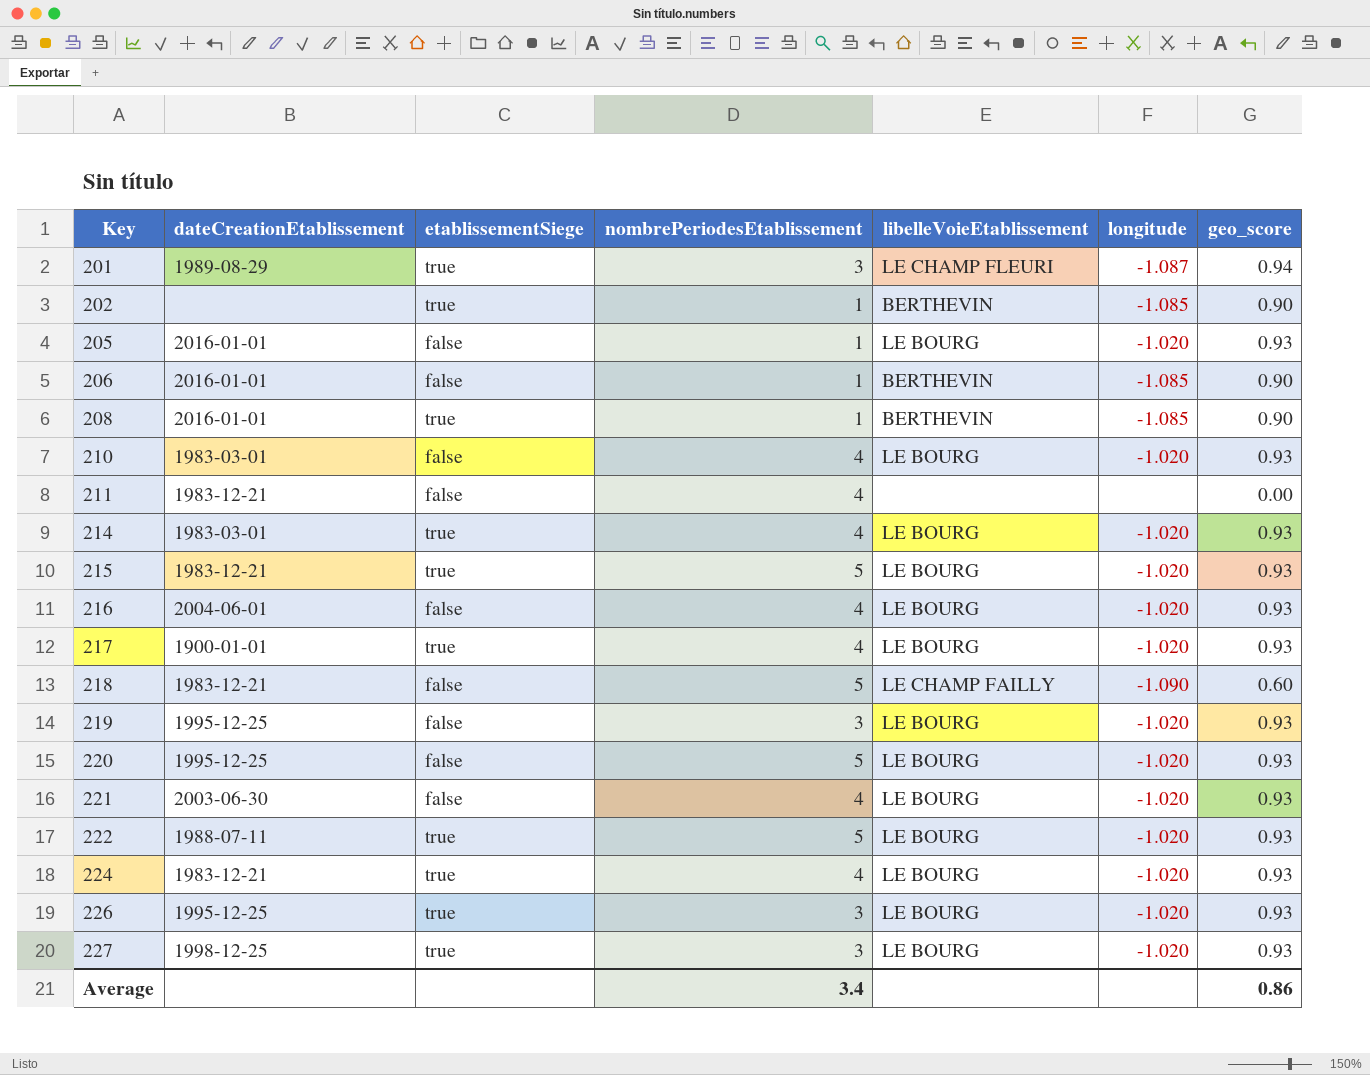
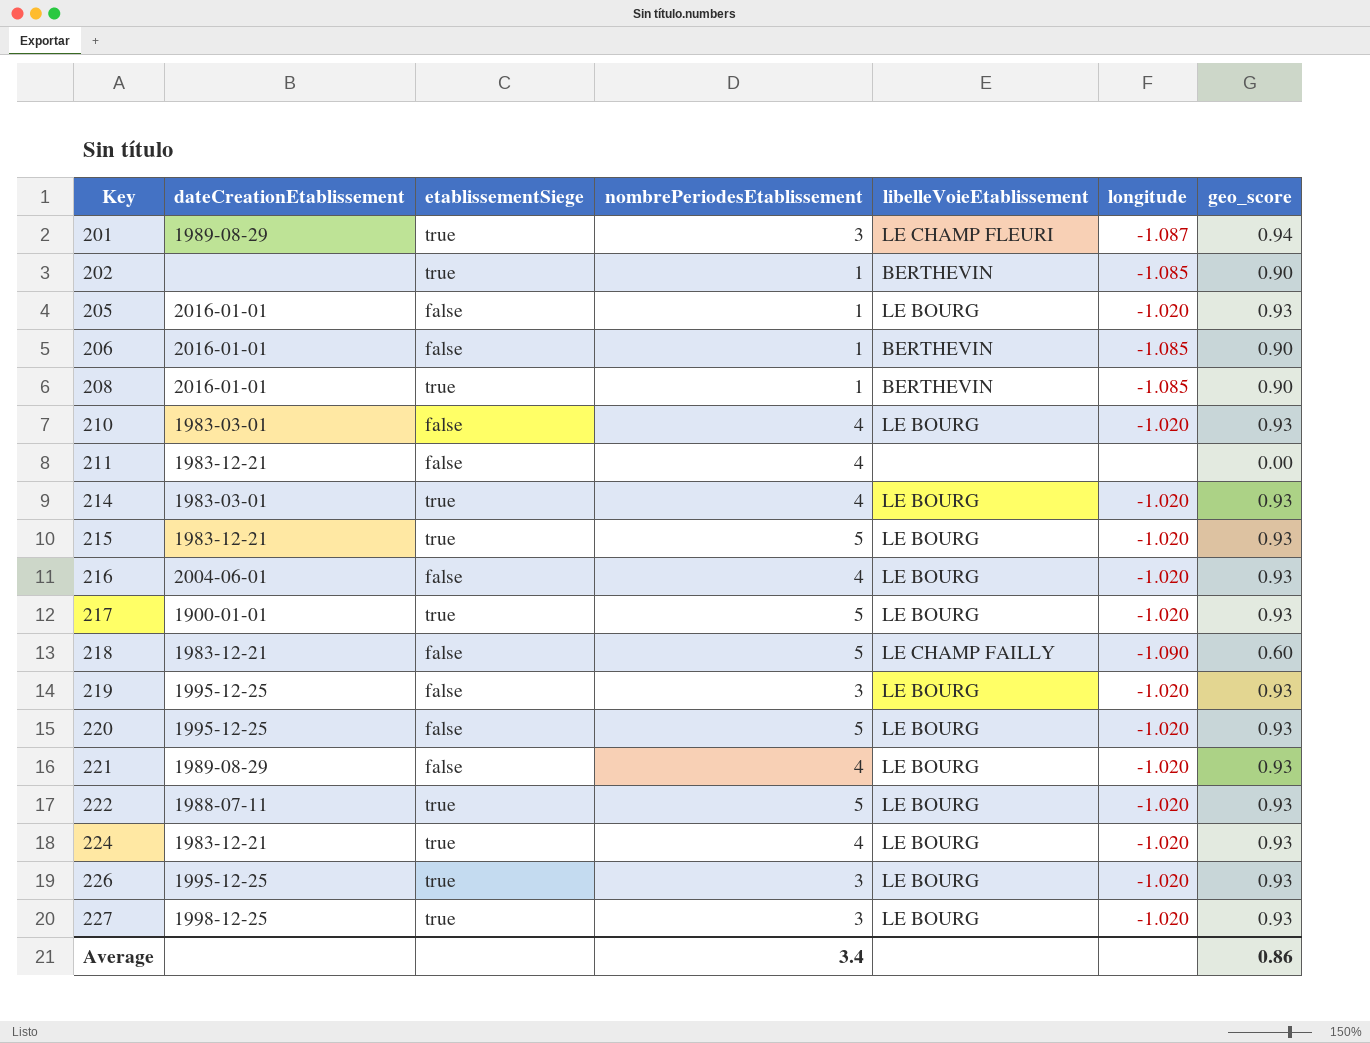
217 | nombrePeriodesEtablissement: 4 -> 5
221 | dateCreationEtablissement: 2003-06-30 -> 1989-08-29

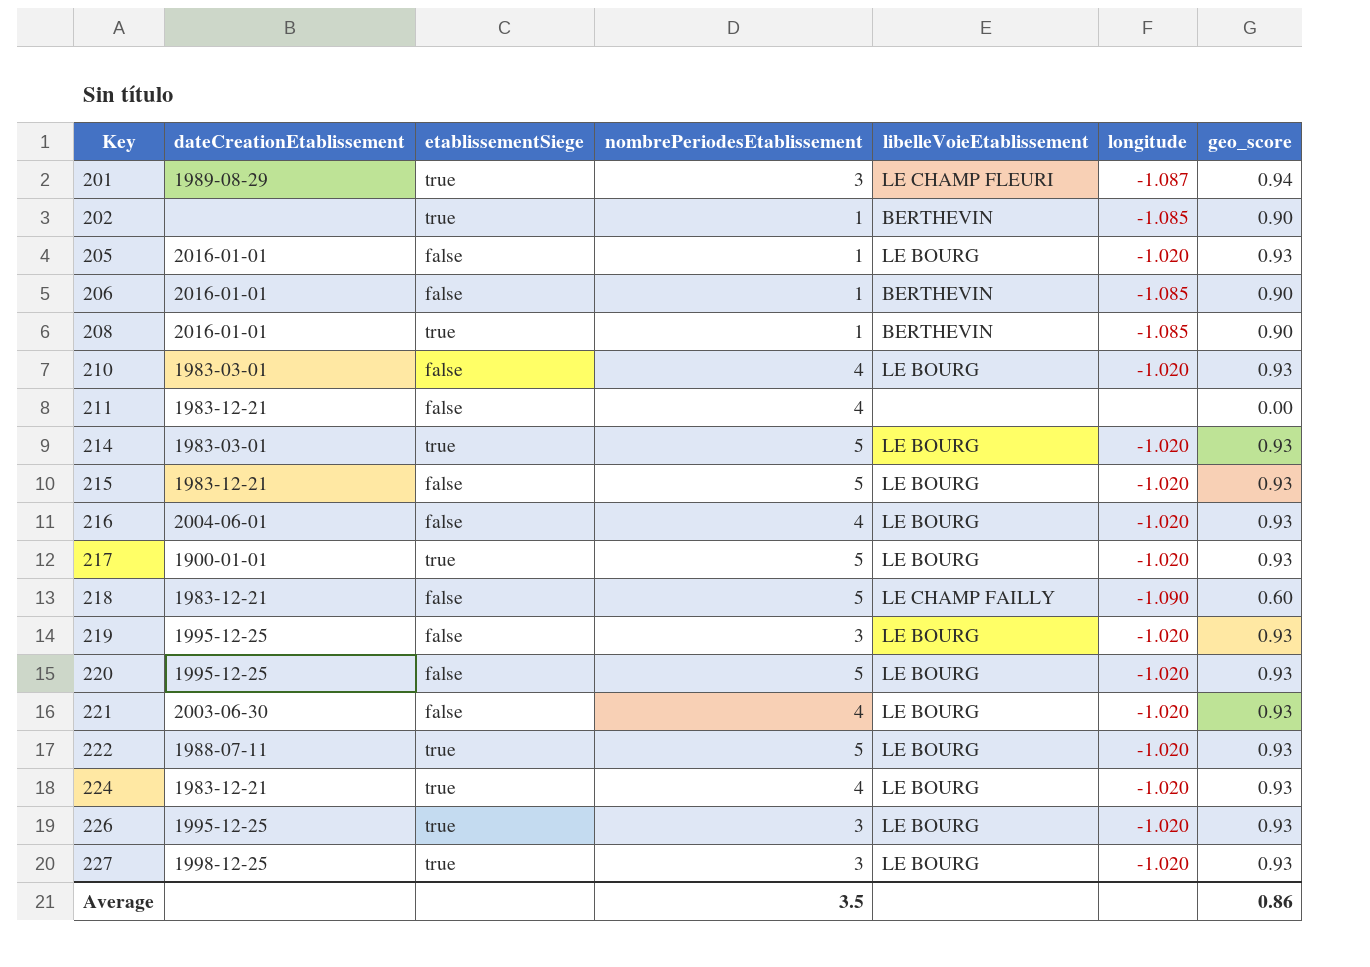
214 | nombrePeriodesEtablissement: 4 -> 5
215 | etablissementSiege: true -> false
221 | dateCreationEtablissement: 1989-08-29 -> 2003-06-30
Average | nombrePeriodesEtablissement: 3.4 -> 3.5

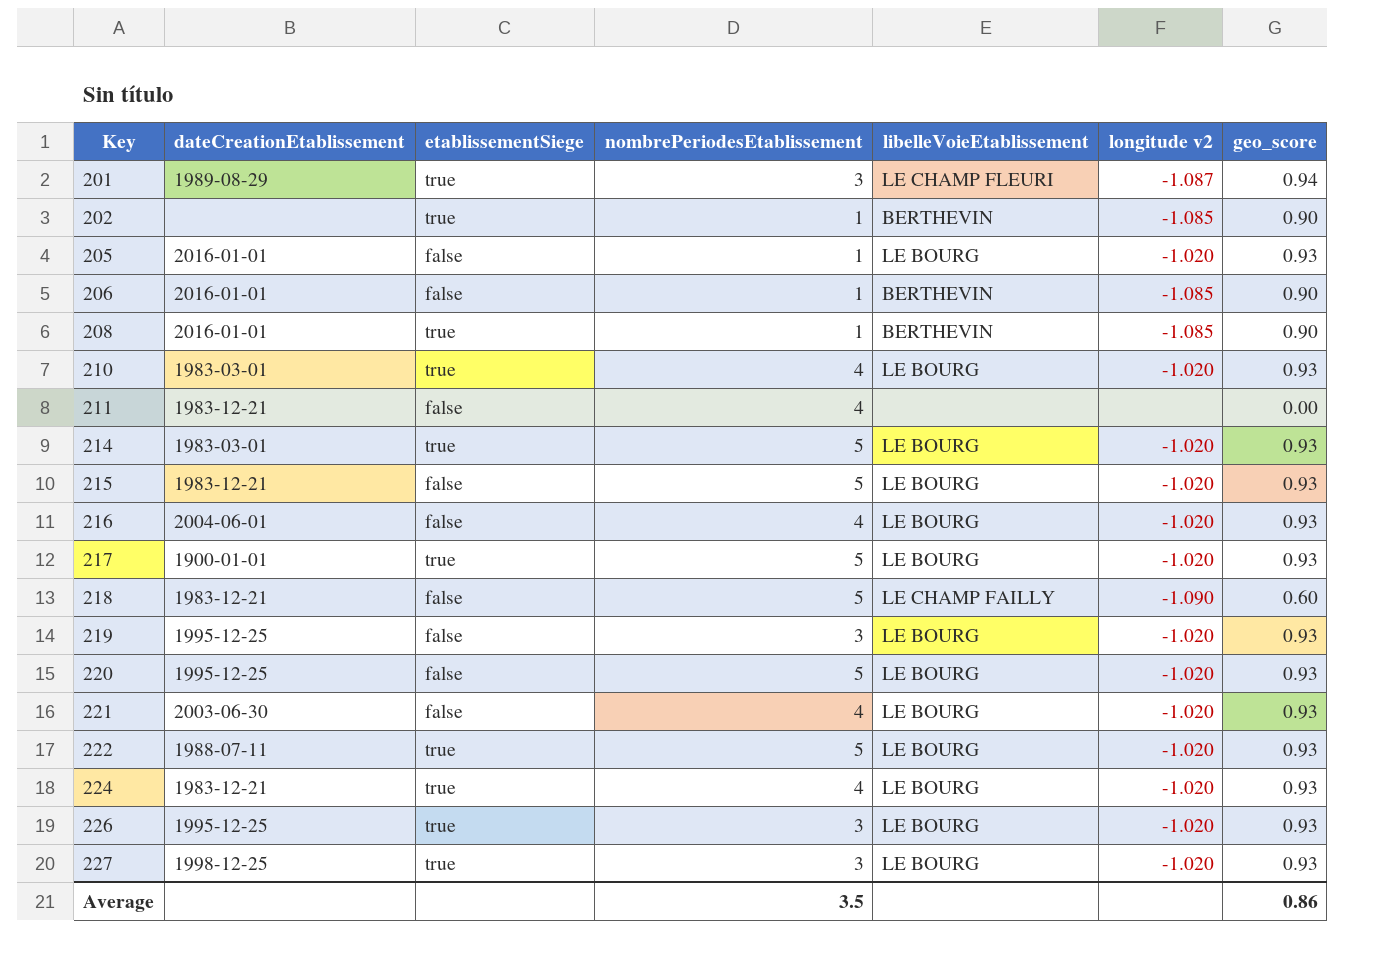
column name: longitude -> longitude v2
210 | etablissementSiege: false -> true

